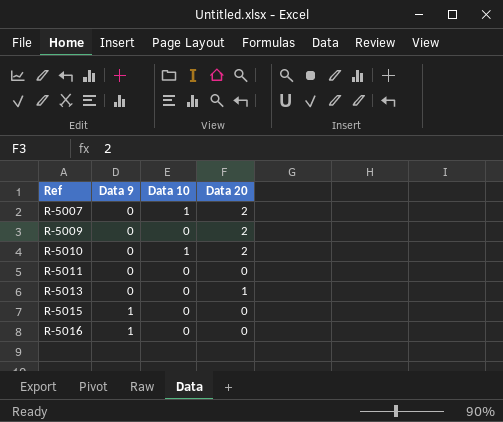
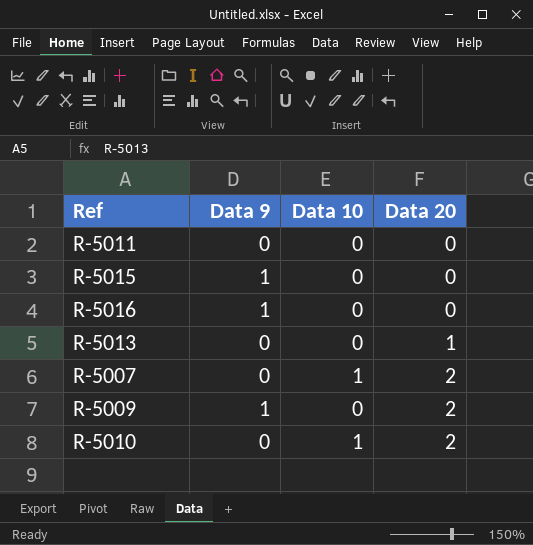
row order: Ref ascending -> Data 20 ascending
R-5009 | Data 9: 0 -> 1

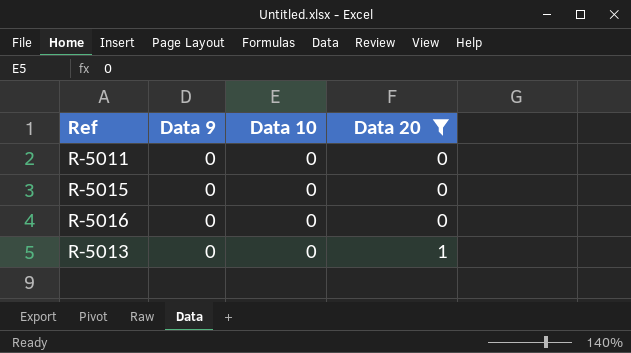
filter: none -> Data 20 != 2
R-5015 | Data 9: 1 -> 0
R-5016 | Data 9: 1 -> 0

